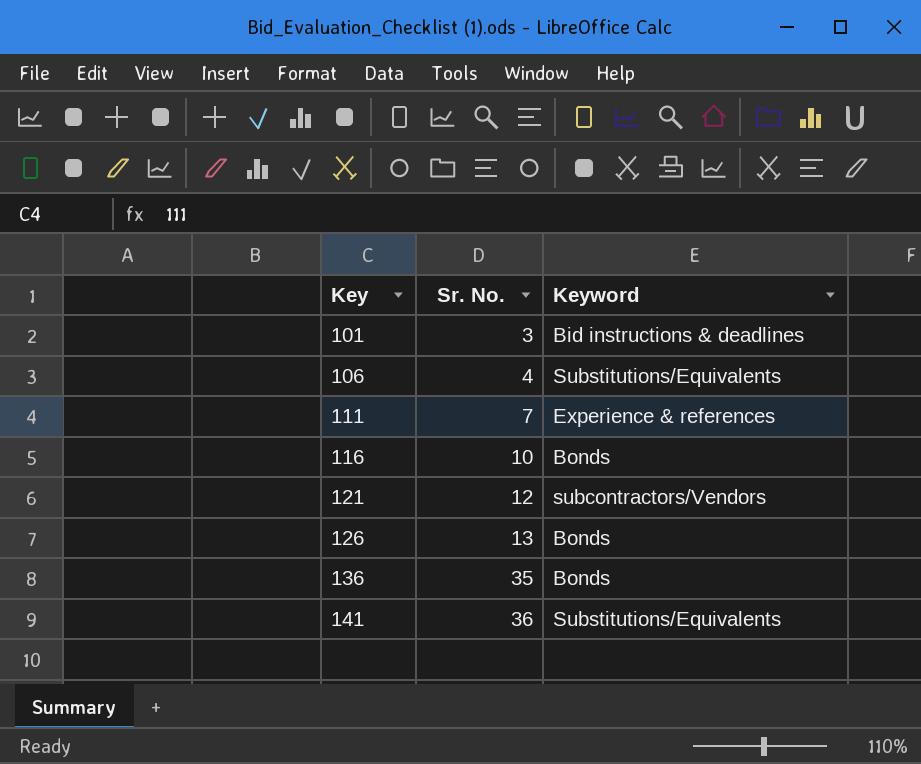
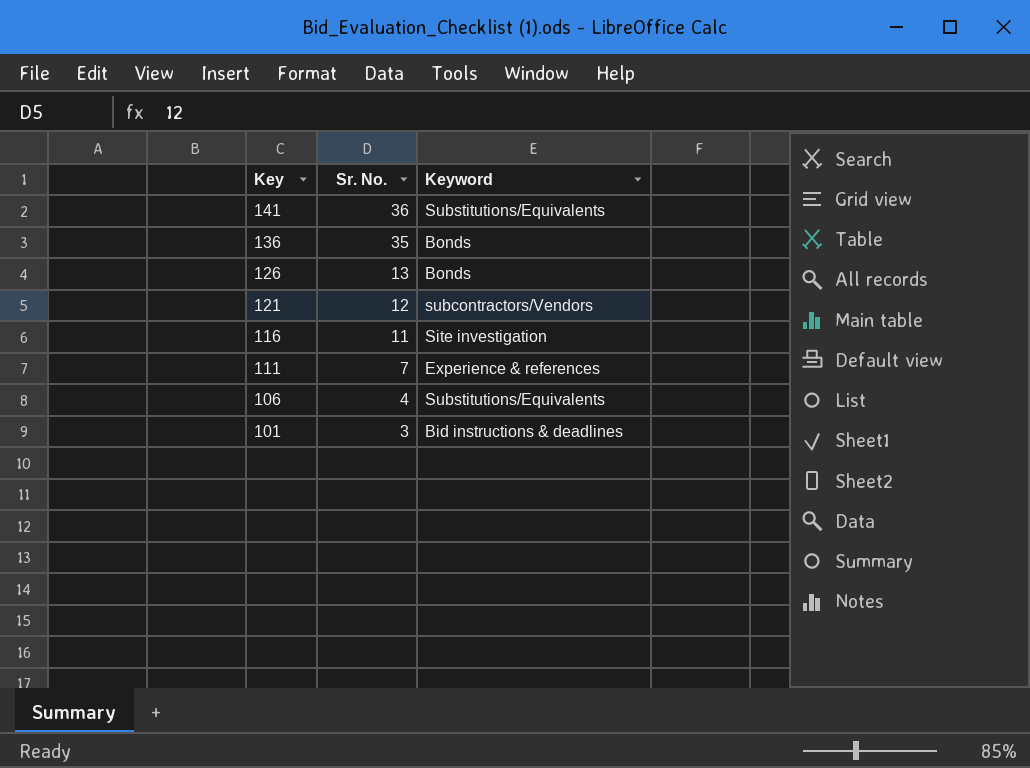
row order: Key ascending -> Key descending
116 | Sr. No.: 10 -> 11
116 | Keyword: Bonds -> Site investigation

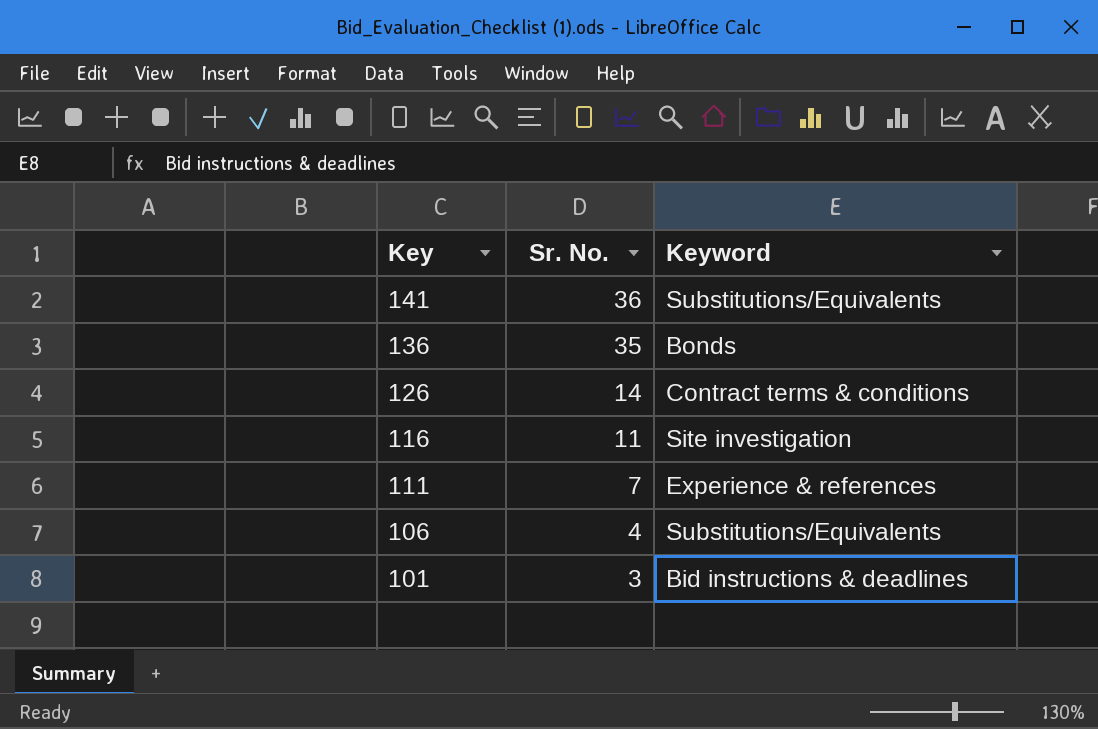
row 121: 12 | subcontractors/Vendors -> none
126 | Sr. No.: 13 -> 14
126 | Keyword: Bonds -> Contract terms & conditions

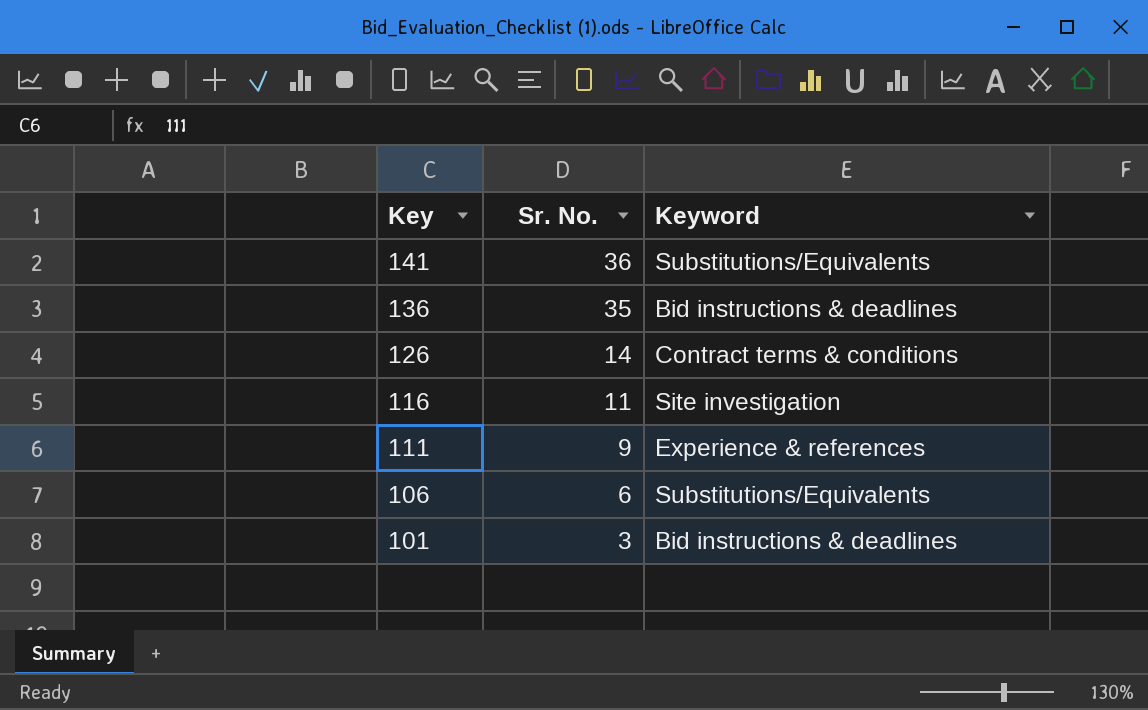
136 | Keyword: Bonds -> Bid instructions & deadlines
111 | Sr. No.: 7 -> 9
106 | Sr. No.: 4 -> 6

